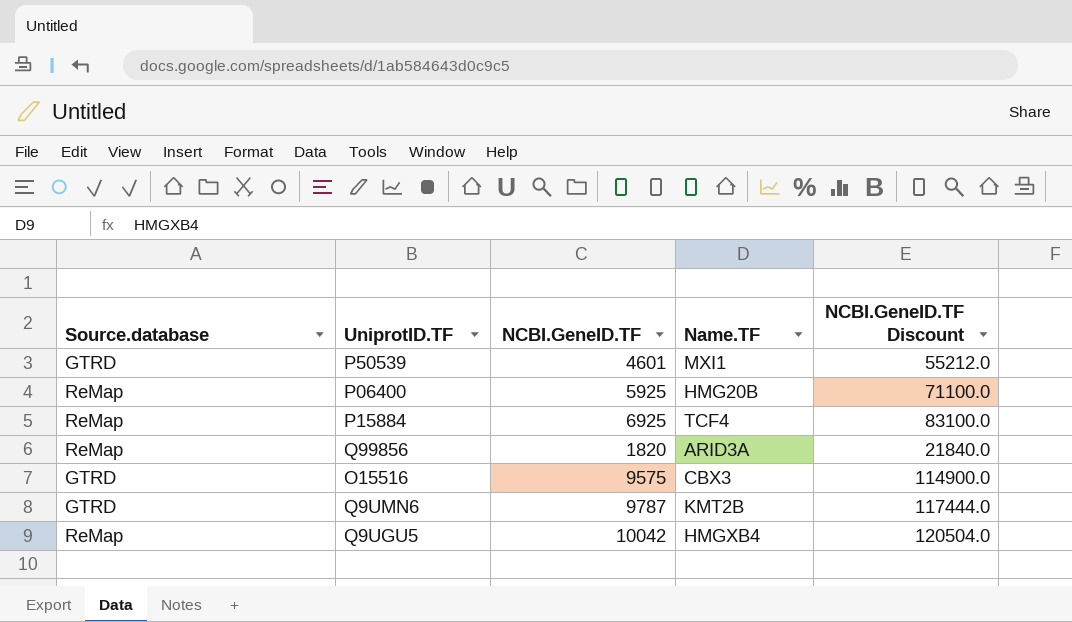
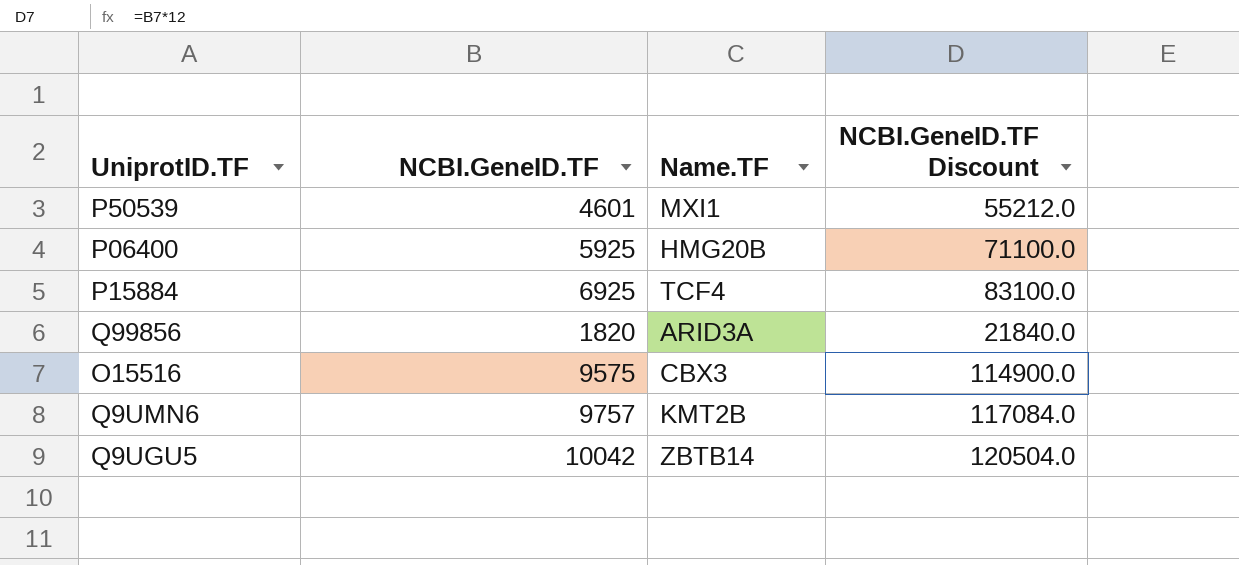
column Source.database | position: 1 -> none
Q9UMN6 | NCBI.GeneID.TF: 9787 -> 9757
Q9UMN6 | NCBI.GeneID.TF Discount: 117444.0 -> 117084.0
Q9UGU5 | Name.TF: HMGXB4 -> ZBTB14

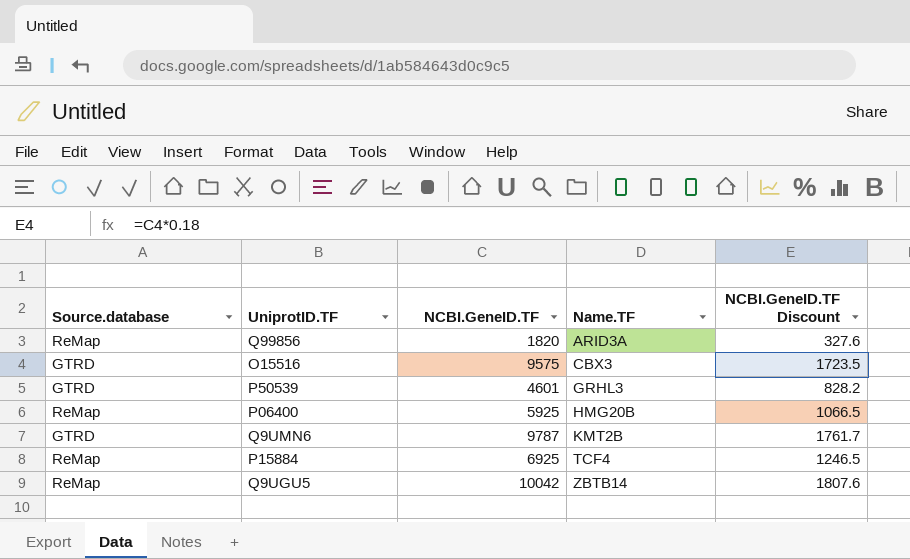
row order: none -> Name.TF ascending
column Source.database | position: none -> 1
column NCBI.GeneID.TF Discount | formula: [NCBI.GeneID.TF] * 12 -> [NCBI.GeneID.TF] * 0.18
P50539 | Name.TF: MXI1 -> GRHL3
Q9UMN6 | NCBI.GeneID.TF: 9757 -> 9787

